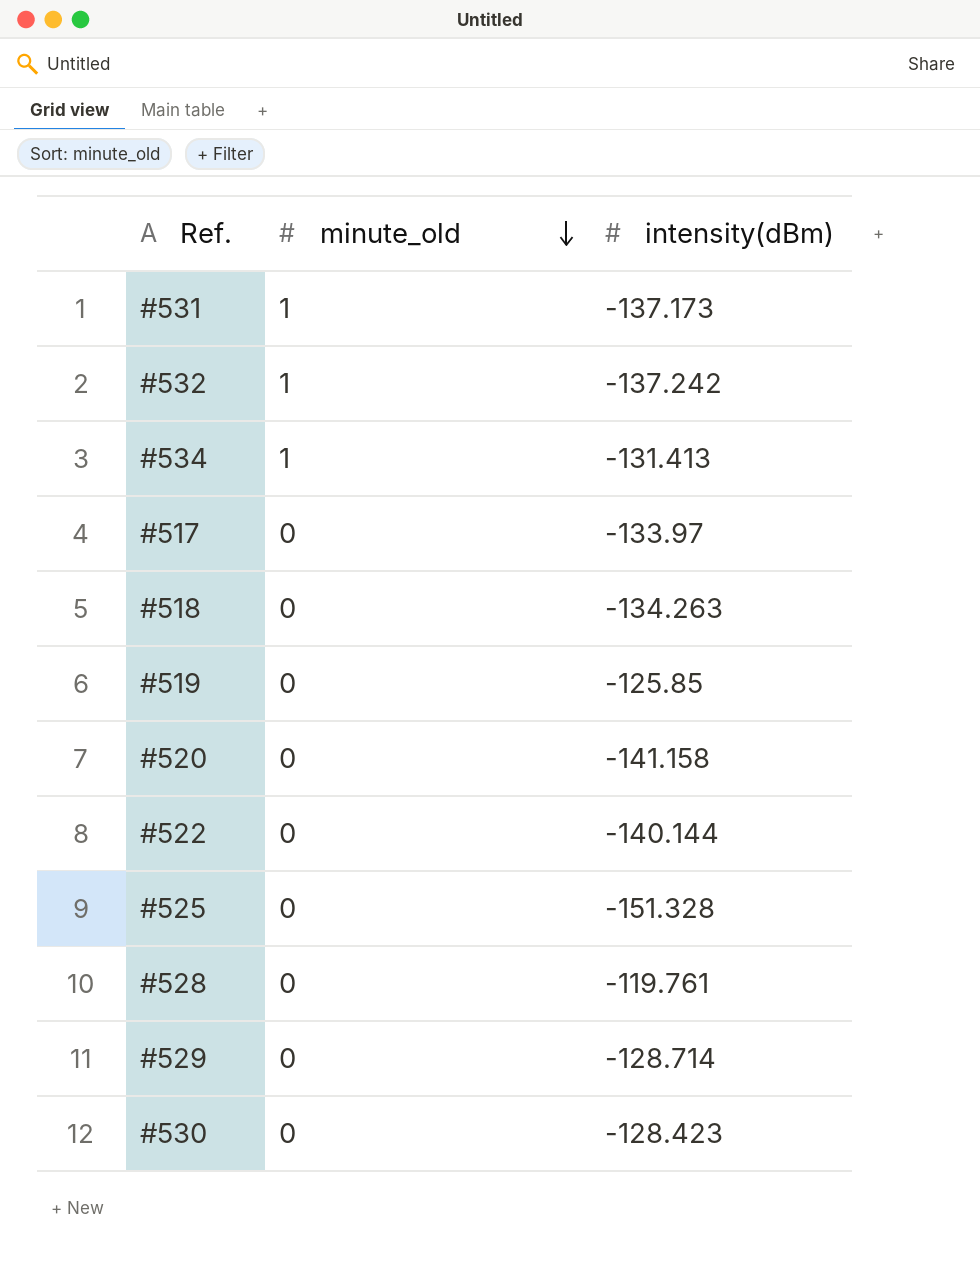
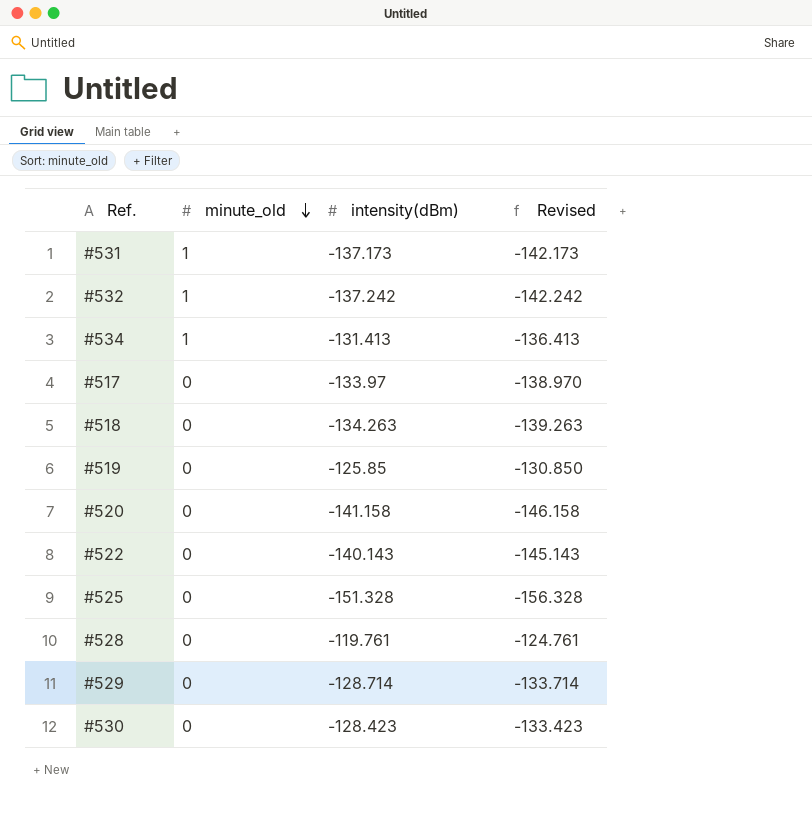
column Revised | formula: none -> [intensity(dBm)] - 5
#522 | intensity(dBm): -140.144 -> -140.143

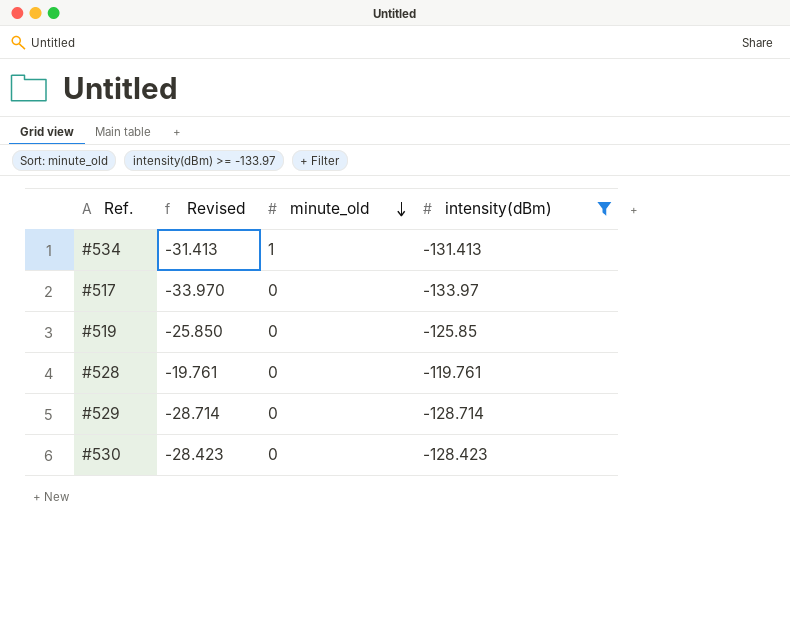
filter: none -> intensity(dBm) >= -133.97
column Revised | formula: [intensity(dBm)] - 5 -> [intensity(dBm)] + 100
column Revised | position: 4 -> 2

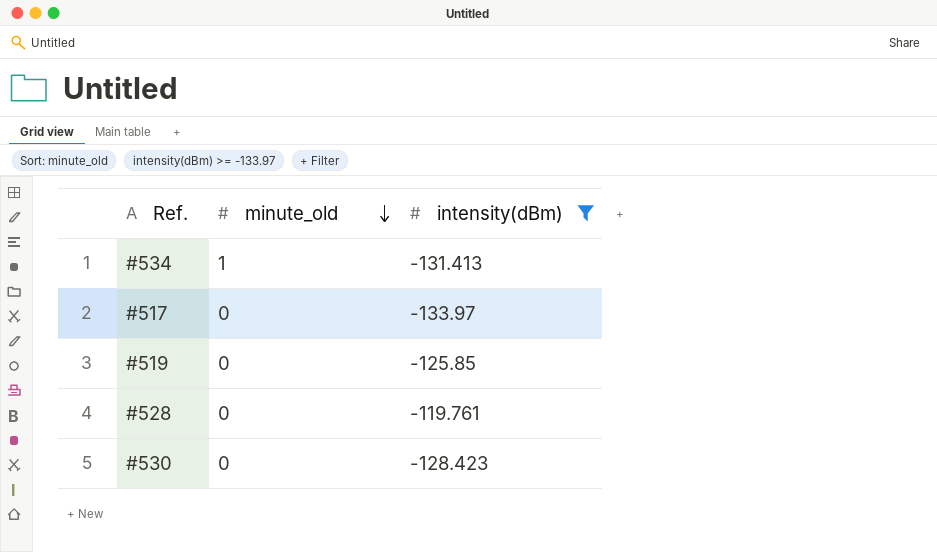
column Revised | formula: [intensity(dBm)] + 100 -> none
row #529: -28.714 | 0 | -128.714 -> none

